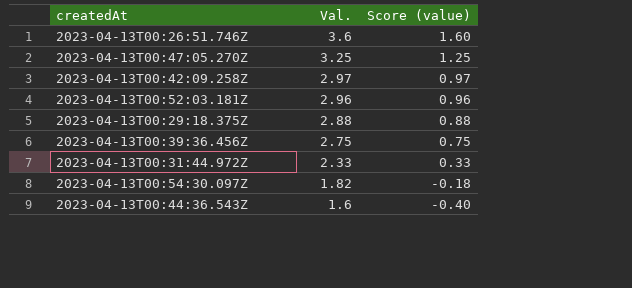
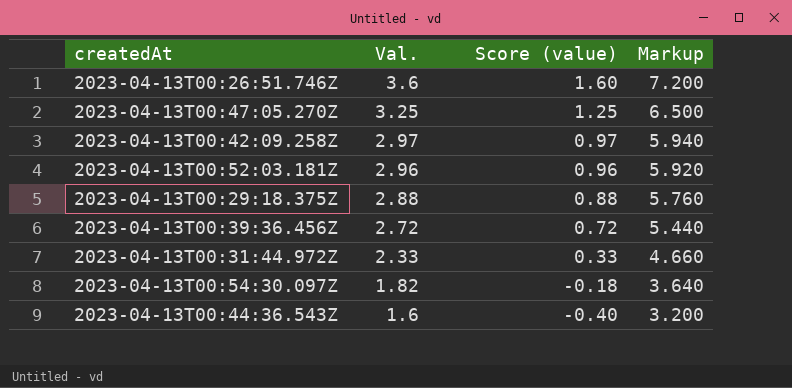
column Markup | formula: none -> [Val.] * 2
2023-04-13T00:39:36.456Z | Val.: 2.75 -> 2.72
2023-04-13T00:39:36.456Z | Score (value): 0.75 -> 0.72

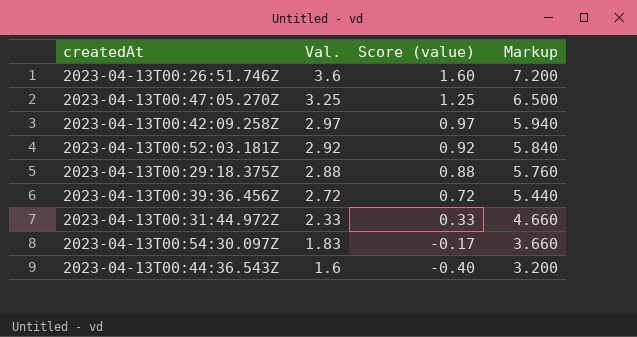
2023-04-13T00:52:03.181Z | Val.: 2.96 -> 2.92
2023-04-13T00:52:03.181Z | Score (value): 0.96 -> 0.92
2023-04-13T00:52:03.181Z | Markup: 5.920 -> 5.840
2023-04-13T00:54:30.097Z | Val.: 1.82 -> 1.83
2023-04-13T00:54:30.097Z | Score (value): -0.18 -> -0.17
2023-04-13T00:54:30.097Z | Markup: 3.640 -> 3.660

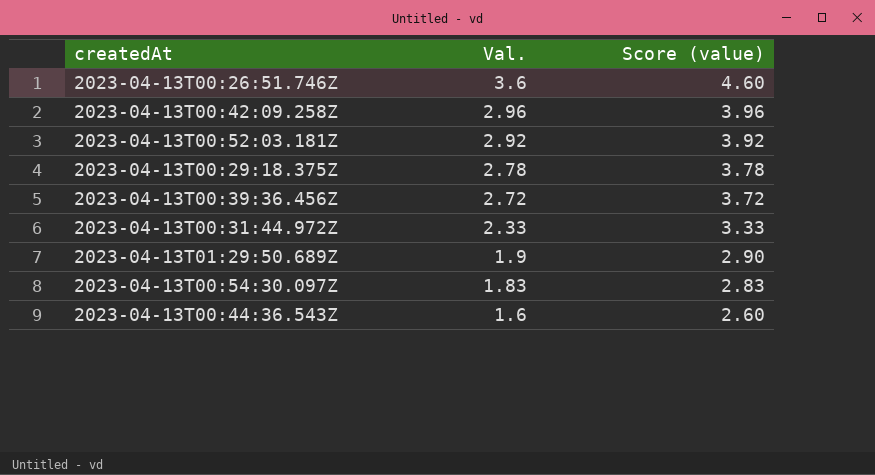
column Markup | formula: [Val.] * 2 -> none
column Score (value) | formula: [Val.] - 2 -> [Val.] + 1
row 2023-04-13T00:47:05.270Z: 3.25 | 1.25 | 6.500 -> none
2023-04-13T00:42:09.258Z | Val.: 2.97 -> 2.96
2023-04-13T00:29:18.375Z | Val.: 2.88 -> 2.78
row 2023-04-13T01:29:50.689Z: none -> 1.9 | 2.90

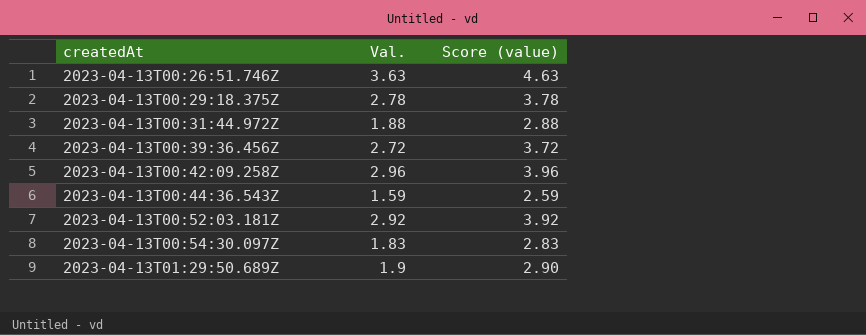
row order: Val. descending -> createdAt ascending
2023-04-13T00:26:51.746Z | Val.: 3.6 -> 3.63
2023-04-13T00:26:51.746Z | Score (value): 4.60 -> 4.63
2023-04-13T00:31:44.972Z | Val.: 2.33 -> 1.88
2023-04-13T00:31:44.972Z | Score (value): 3.33 -> 2.88
2023-04-13T00:44:36.543Z | Val.: 1.6 -> 1.59
2023-04-13T00:44:36.543Z | Score (value): 2.60 -> 2.59

